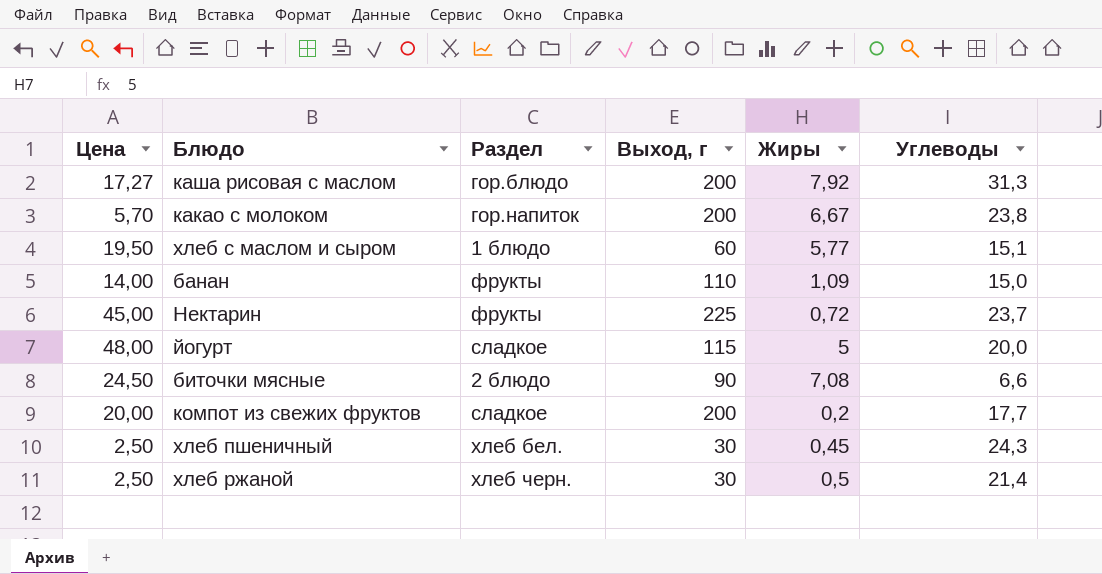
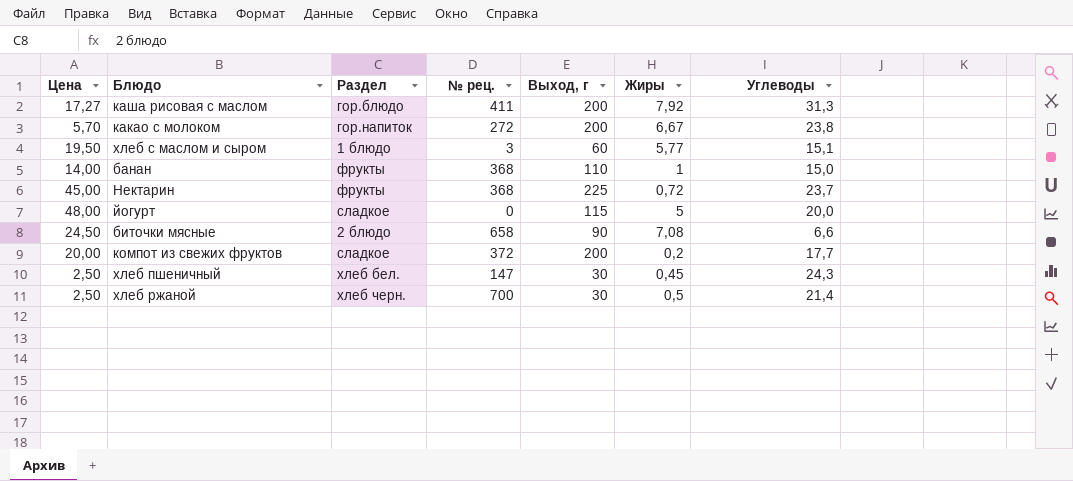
column № рец. | position: none -> 4
банан | Жиры: 1,09 -> 1

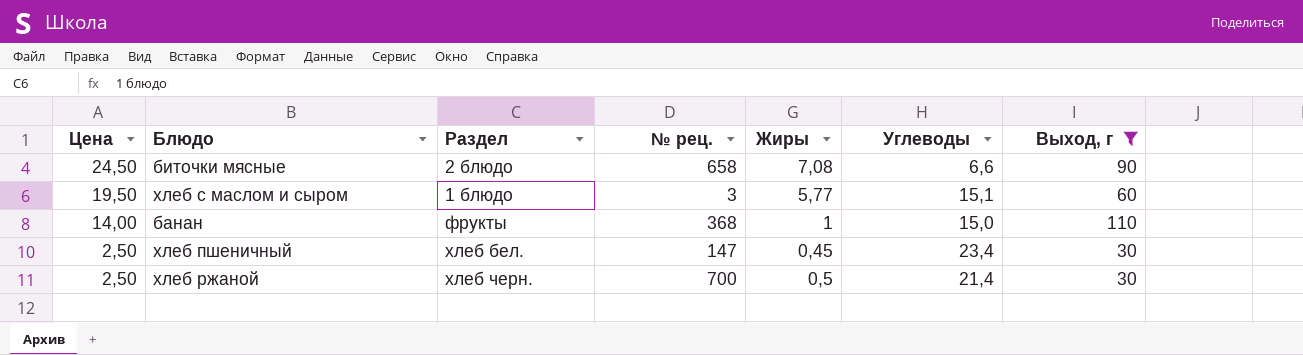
filter: none -> Выход, г <= 110
row order: none -> Цена descending
column Выход, г | position: 5 -> 7
хлеб пшеничный | Углеводы: 24,3 -> 23,4

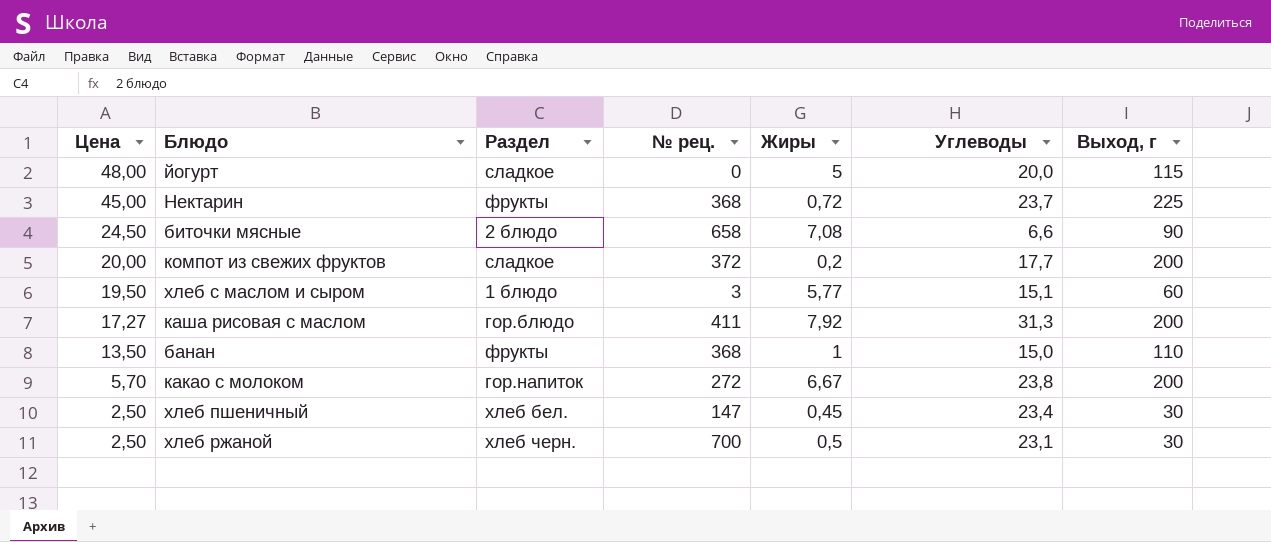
filter: Выход, г <= 110 -> none
банан | Цена: 14,00 -> 13,50
хлеб ржаной | Углеводы: 21,4 -> 23,1

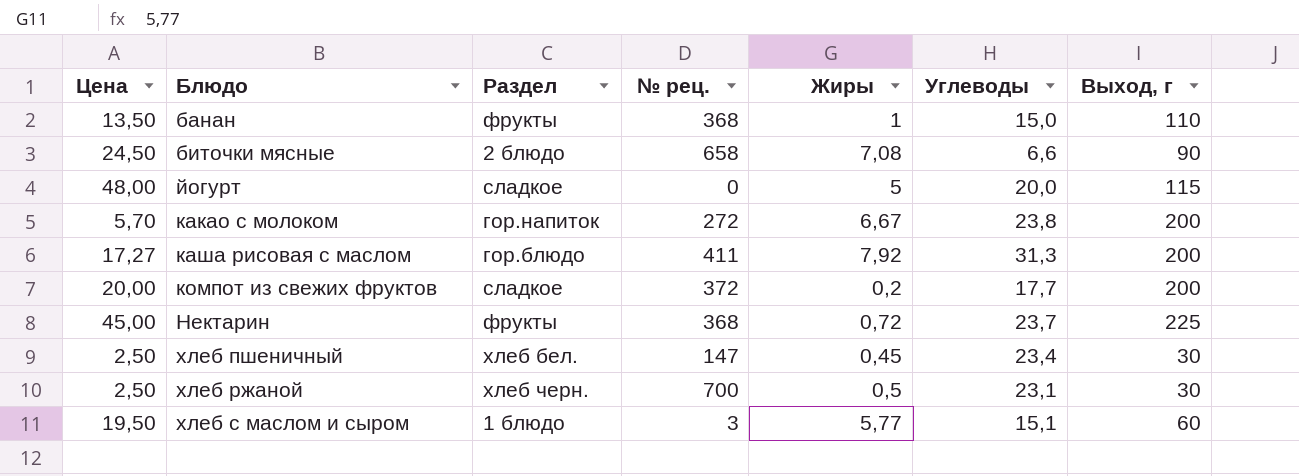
row order: Цена descending -> Блюдо ascending

